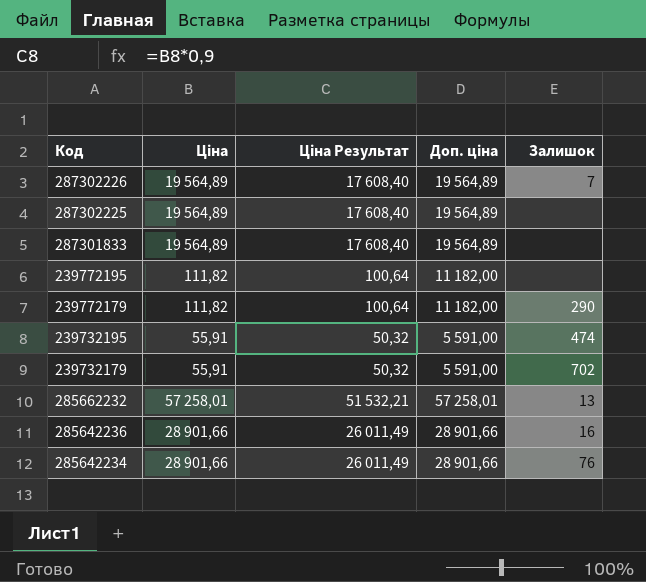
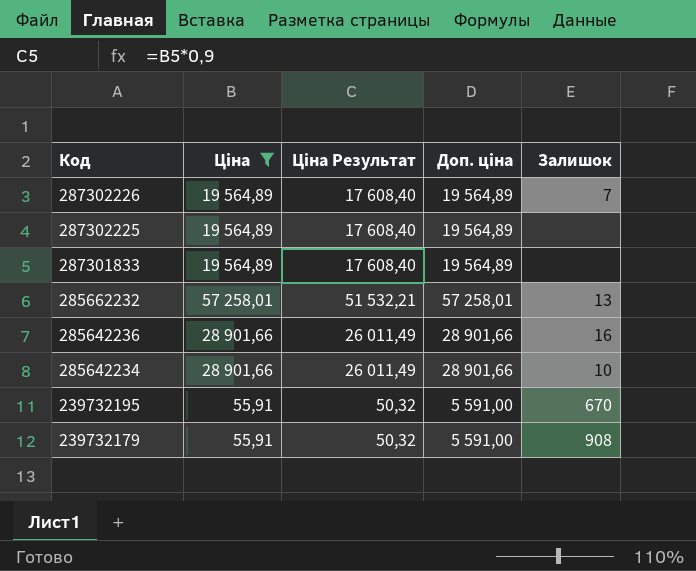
filter: none -> Ціна != 111,82
row order: none -> Код descending
285642234 | Залишок: 76 -> 10
239732195 | Залишок: 474 -> 670
239732179 | Залишок: 702 -> 908

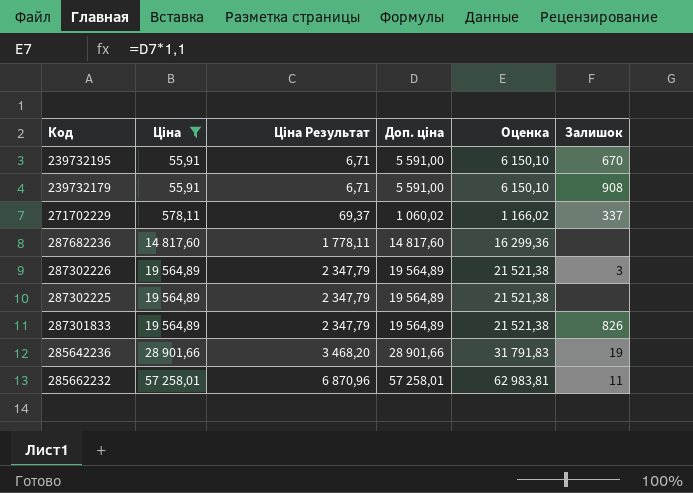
row order: Код descending -> Ціна ascending
column Ціна Результат | formula: [Ціна] * 0,9 -> [Ціна] * 0,12
column Оценка | formula: none -> [Доп. ціна] * 1,1
row 285642234: 28 901,66 | 26 011,49 | 28 901,66 | 10 -> none
row 271702229: none -> 578,11 | 69,37 | 1 060,02 | 1 166,02 | 337
row 287682236: none -> 14 817,60 | 1 778,11 | 14 817,60 | 16 299,36 | none
287302226 | Залишок: 7 -> 3
287301833 | Залишок: none -> 826
285642236 | Залишок: 16 -> 19
285662232 | Залишок: 13 -> 11

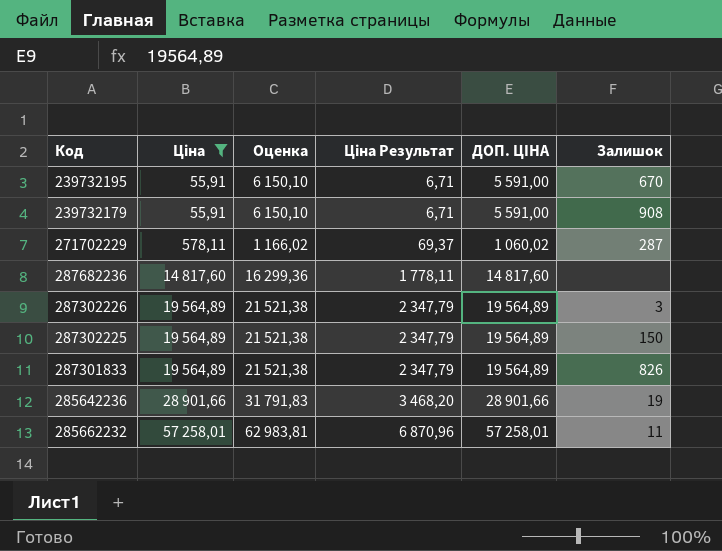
column Оценка | position: 5 -> 3
column name: Доп. ціна -> ДОП. ЦІНА
271702229 | Залишок: 337 -> 287
287302225 | Залишок: none -> 150

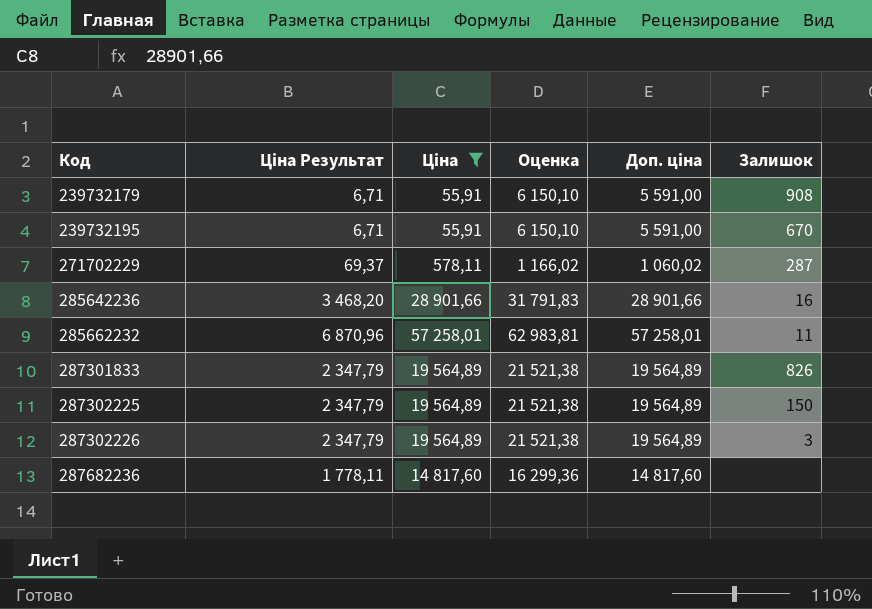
row order: Ціна ascending -> Код ascending
column Ціна Результат | position: 4 -> 2
column name: ДОП. ЦІНА -> Доп. ціна
285642236 | Залишок: 19 -> 16

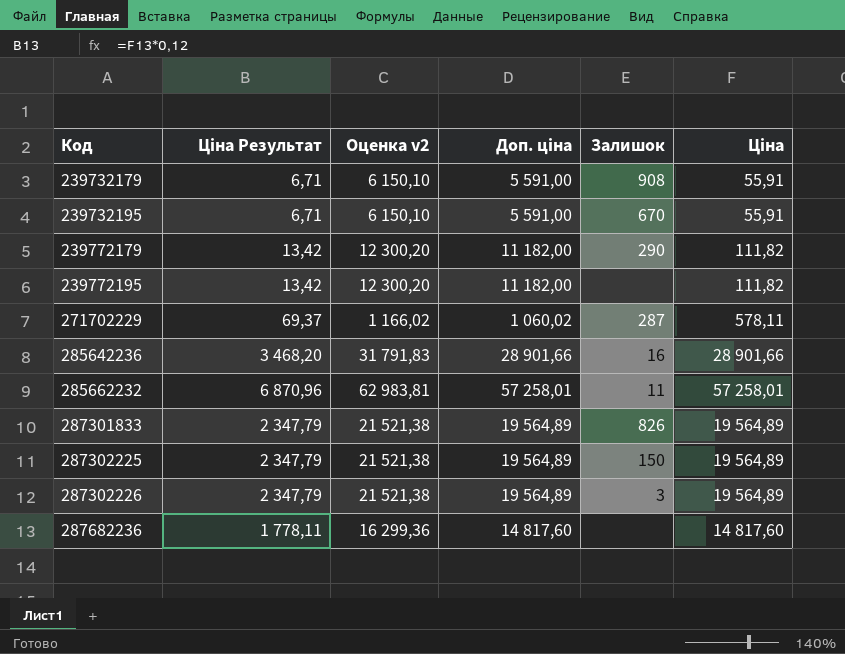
filter: Ціна != 111,82 -> none
column name: Оценка -> Оценка v2
column Ціна | position: 3 -> 6

